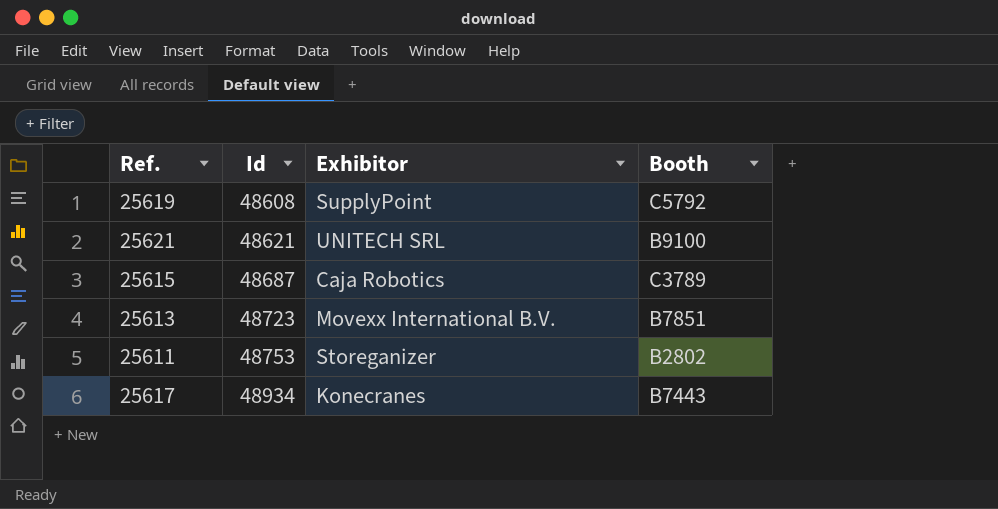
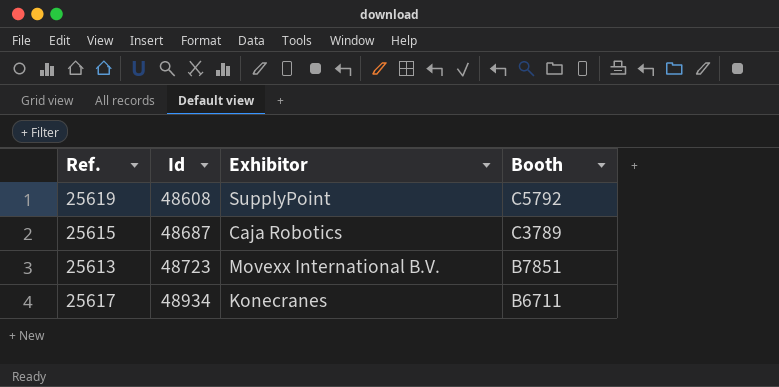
row 25621: 48621 | UNITECH SRL | B9100 -> none
row 25611: 48753 | Storeganizer | B2802 -> none
25617 | Booth: B7443 -> B6711

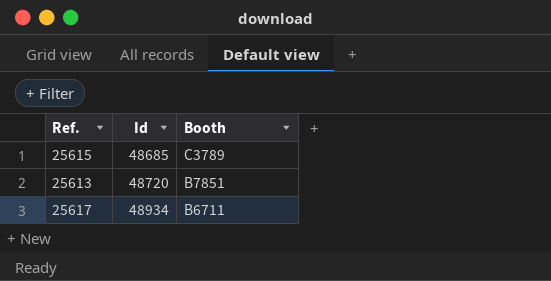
column Exhibitor | position: 3 -> none
row 25619: 48608 | SupplyPoint | C5792 -> none
25615 | Id: 48687 -> 48685
25613 | Id: 48723 -> 48720

